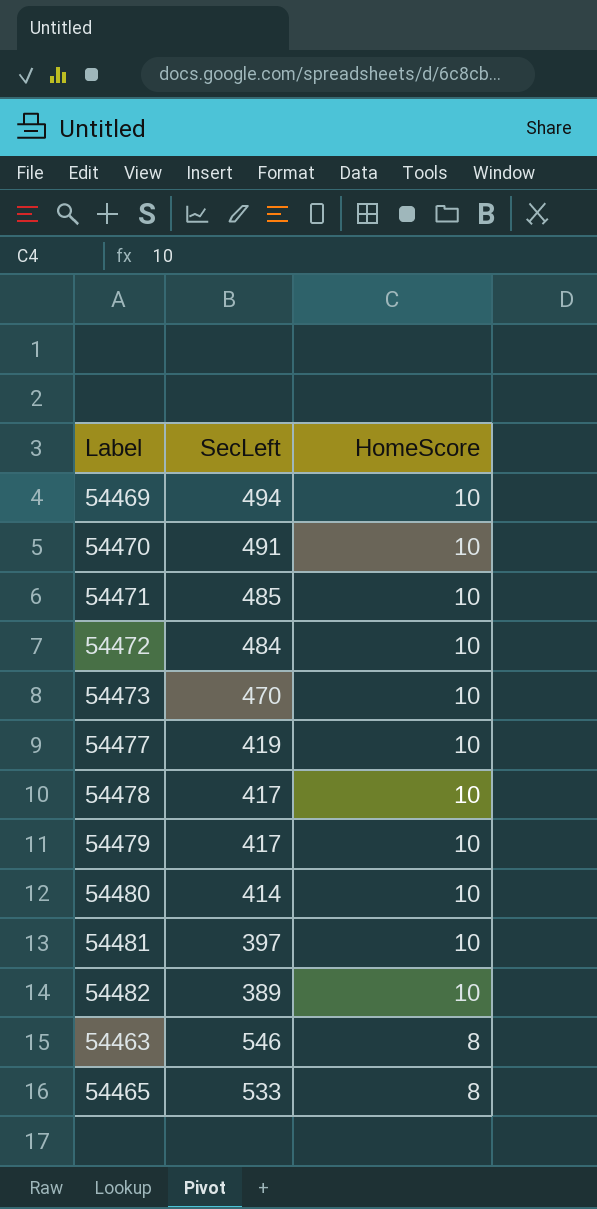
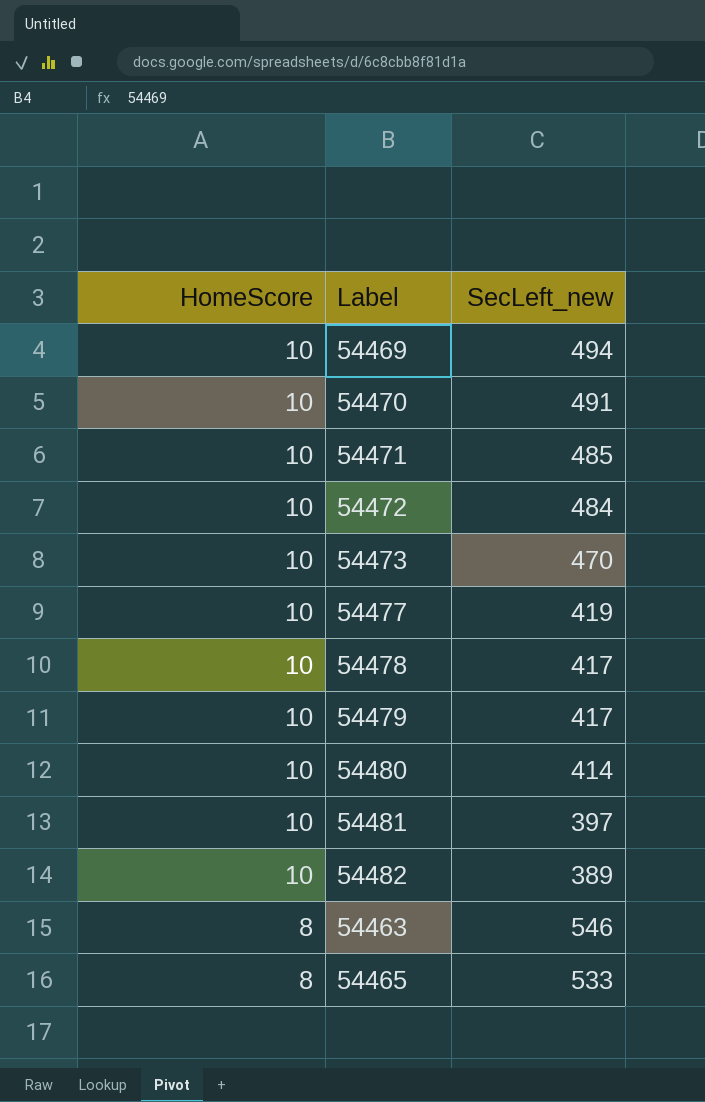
column HomeScore | position: 3 -> 1
column name: SecLeft -> SecLeft_new

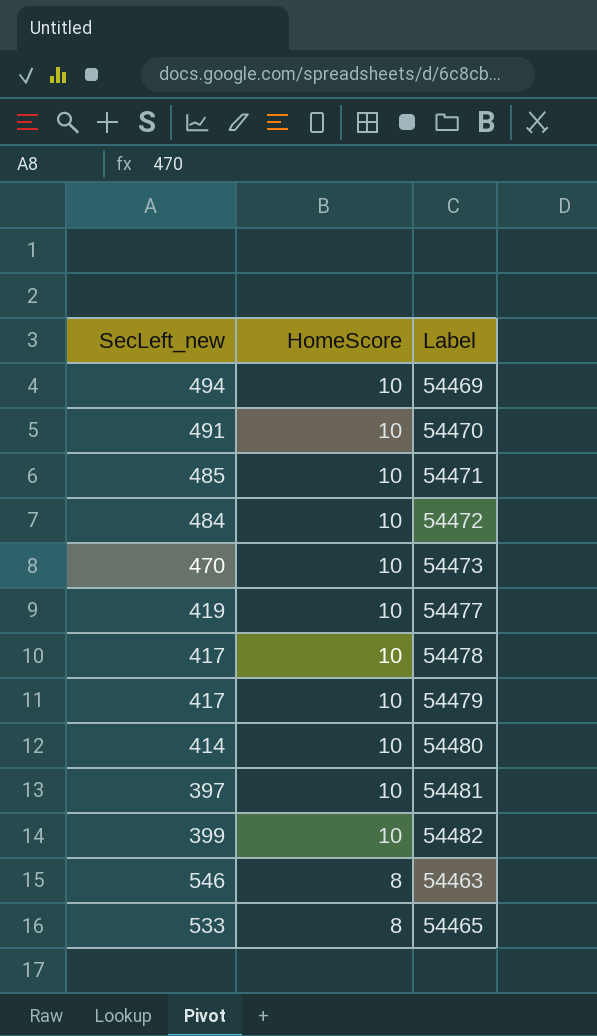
column SecLeft_new | position: 3 -> 1
54482 | SecLeft_new: 389 -> 399

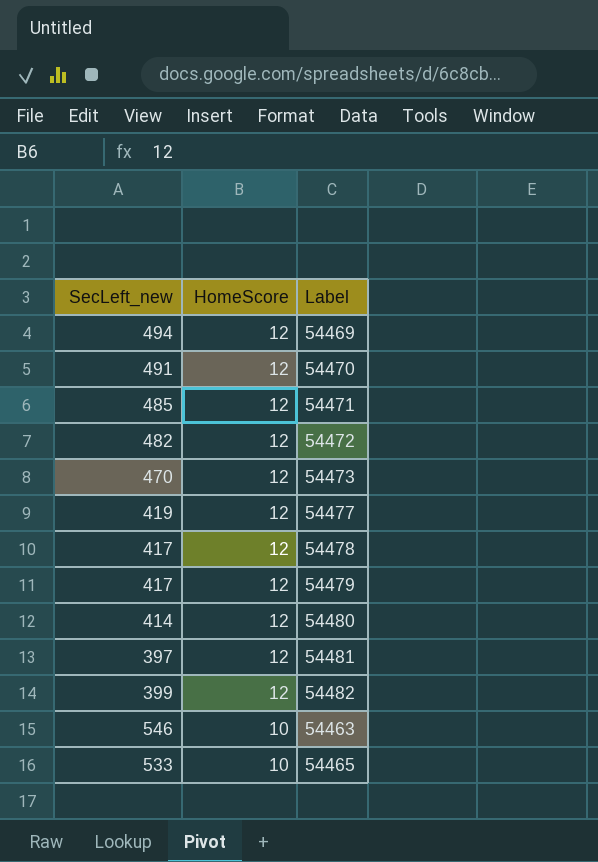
54469 | HomeScore: 10 -> 12
54470 | HomeScore: 10 -> 12
54471 | HomeScore: 10 -> 12
54472 | SecLeft_new: 484 -> 482
54472 | HomeScore: 10 -> 12
54473 | HomeScore: 10 -> 12
54477 | HomeScore: 10 -> 12
54478 | HomeScore: 10 -> 12
54479 | HomeScore: 10 -> 12
54480 | HomeScore: 10 -> 12
54481 | HomeScore: 10 -> 12
54482 | HomeScore: 10 -> 12
54463 | HomeScore: 8 -> 10
54465 | HomeScore: 8 -> 10

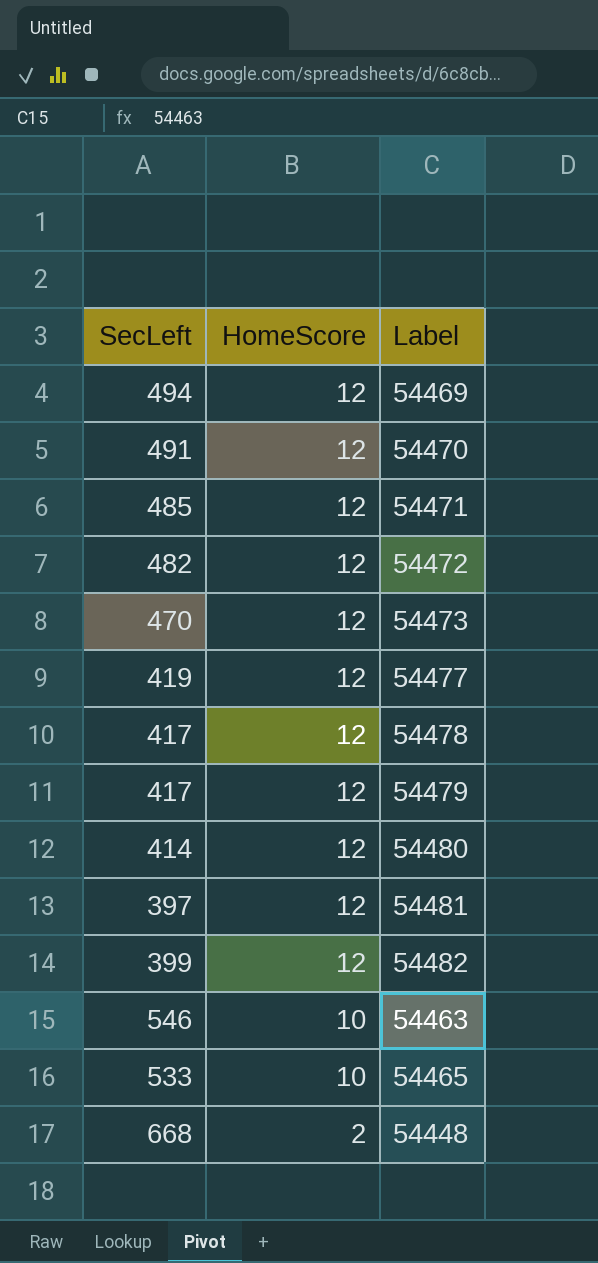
column name: SecLeft_new -> SecLeft
row 54448: none -> 668 | 2

